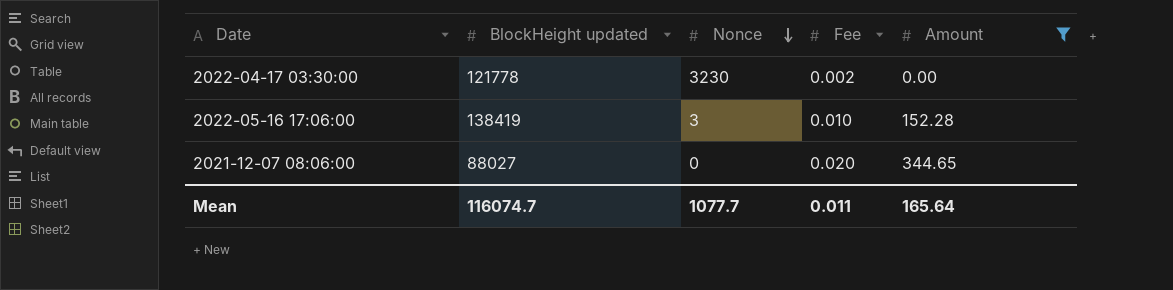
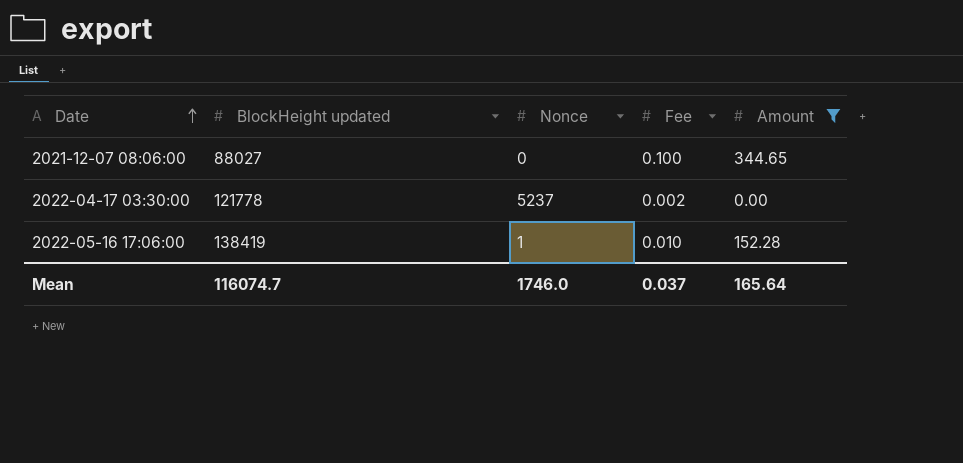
row order: Nonce descending -> Date ascending
2021-12-07 08:06:00 | Fee: 0.020 -> 0.100
2022-04-17 03:30:00 | Nonce: 3230 -> 5237
2022-05-16 17:06:00 | Nonce: 3 -> 1
Mean | Nonce: 1077.7 -> 1746.0
Mean | Fee: 0.011 -> 0.037

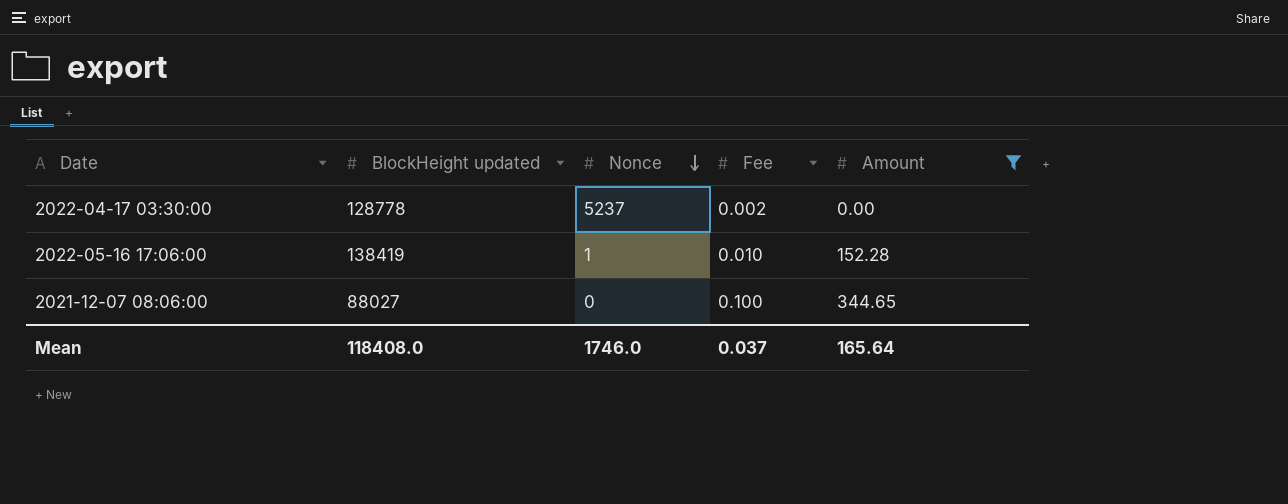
row order: Date ascending -> Nonce descending
2022-04-17 03:30:00 | BlockHeight updated: 121778 -> 128778
Mean | BlockHeight updated: 116074.7 -> 118408.0

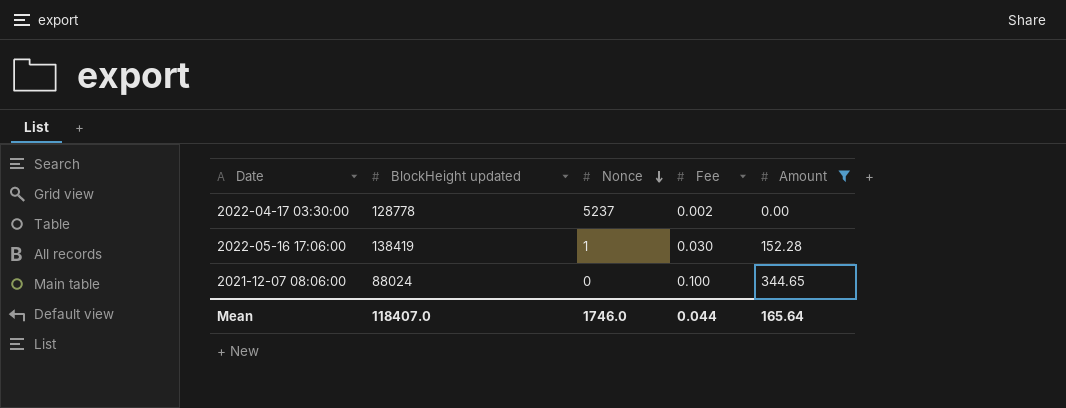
2022-05-16 17:06:00 | Fee: 0.010 -> 0.030
2021-12-07 08:06:00 | BlockHeight updated: 88027 -> 88024
Mean | BlockHeight updated: 118408.0 -> 118407.0
Mean | Fee: 0.037 -> 0.044

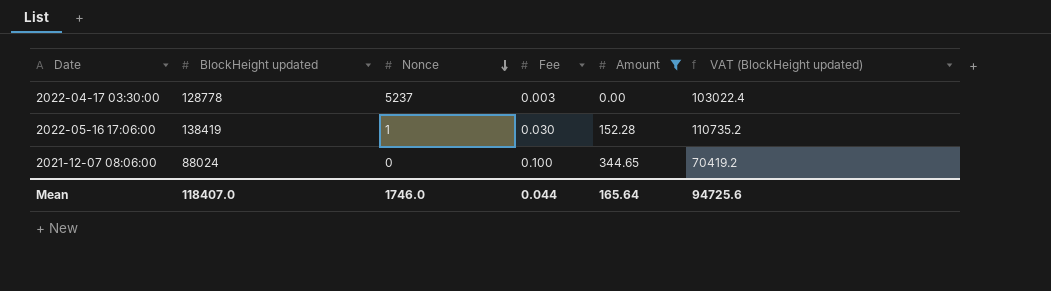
column VAT (BlockHeight updated) | formula: none -> [BlockHeight updated] * 0.8
2022-04-17 03:30:00 | Fee: 0.002 -> 0.003

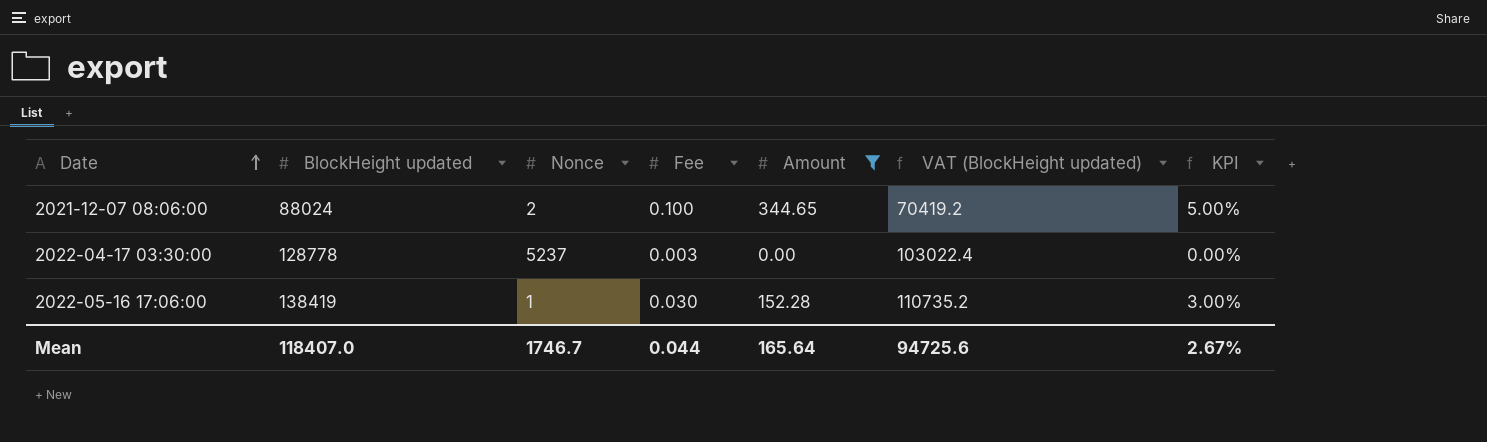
row order: Nonce descending -> Date ascending
column KPI | formula: none -> [Fee] / [Nonce]
2021-12-07 08:06:00 | Nonce: 0 -> 2
Mean | Nonce: 1746.0 -> 1746.7

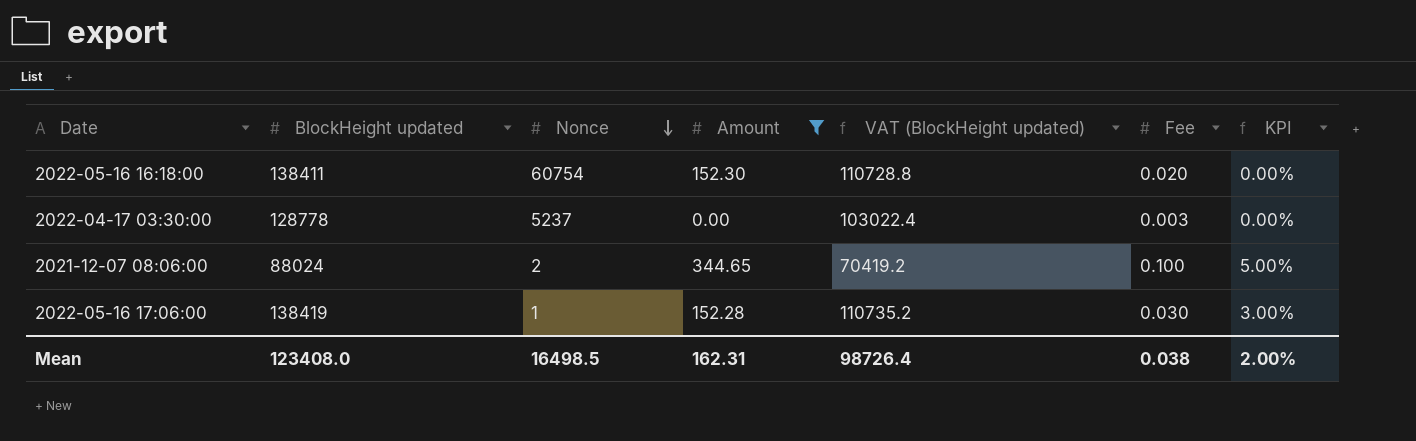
row order: Date ascending -> Nonce descending
column Fee | position: 4 -> 6
row 2022-05-16 16:18:00: none -> 138411 | 60754 | 152.30 | 110728.8 | 0.020 | 0.00%
Mean | BlockHeight updated: 118407.0 -> 123408.0
Mean | Nonce: 1746.7 -> 16498.5
Mean | Amount: 165.64 -> 162.31
Mean | VAT (BlockHeight updated): 94725.6 -> 98726.4
Mean | Fee: 0.044 -> 0.038
Mean | KPI: 2.67% -> 2.00%

